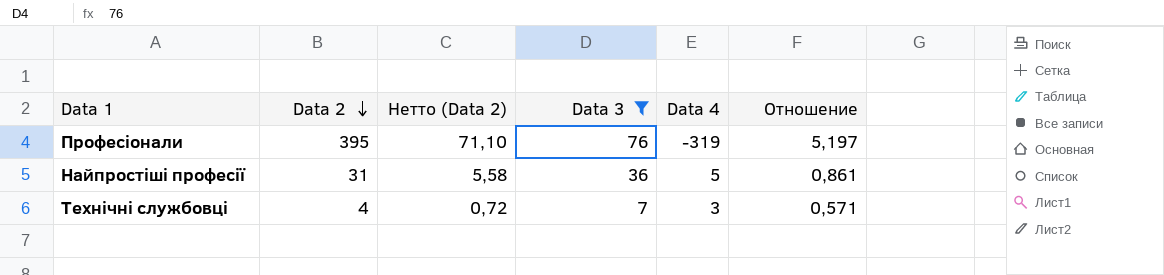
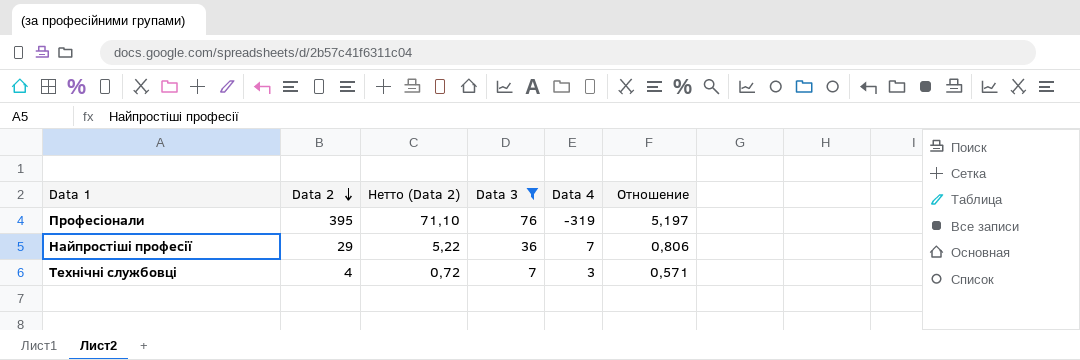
Найпростіші професії | Data 2: 31 -> 29
Найпростіші професії | Нетто (Data 2): 5,58 -> 5,22
Найпростіші професії | Data 4: 5 -> 7
Найпростіші професії | Отношение: 0,861 -> 0,806

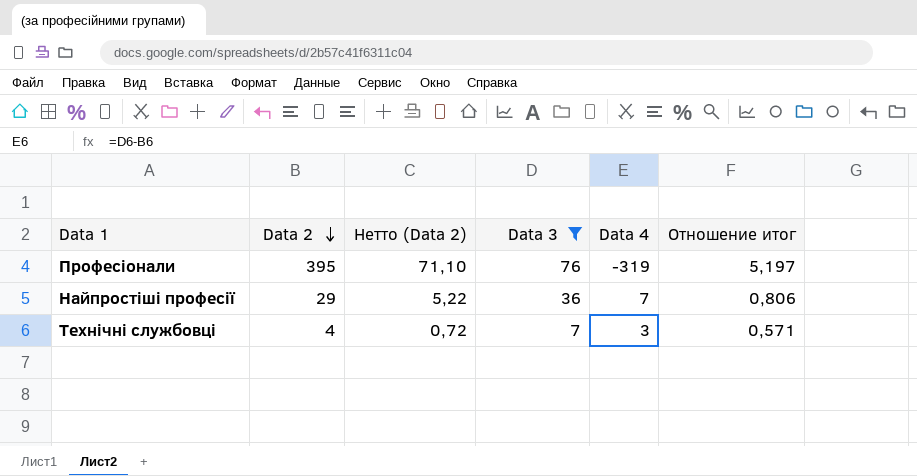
column name: Отношение -> Отношение итог

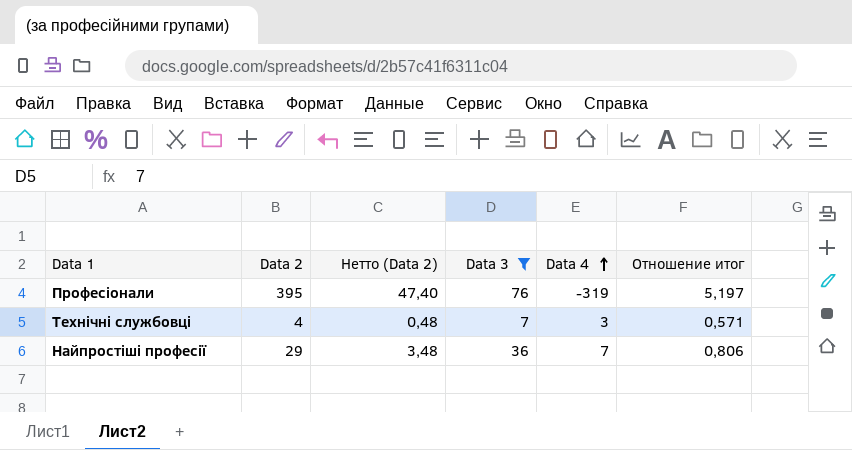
row order: Data 2 descending -> Data 4 ascending
column Нетто (Data 2) | formula: [Data 2] * 0,18 -> [Data 2] * 0,12

